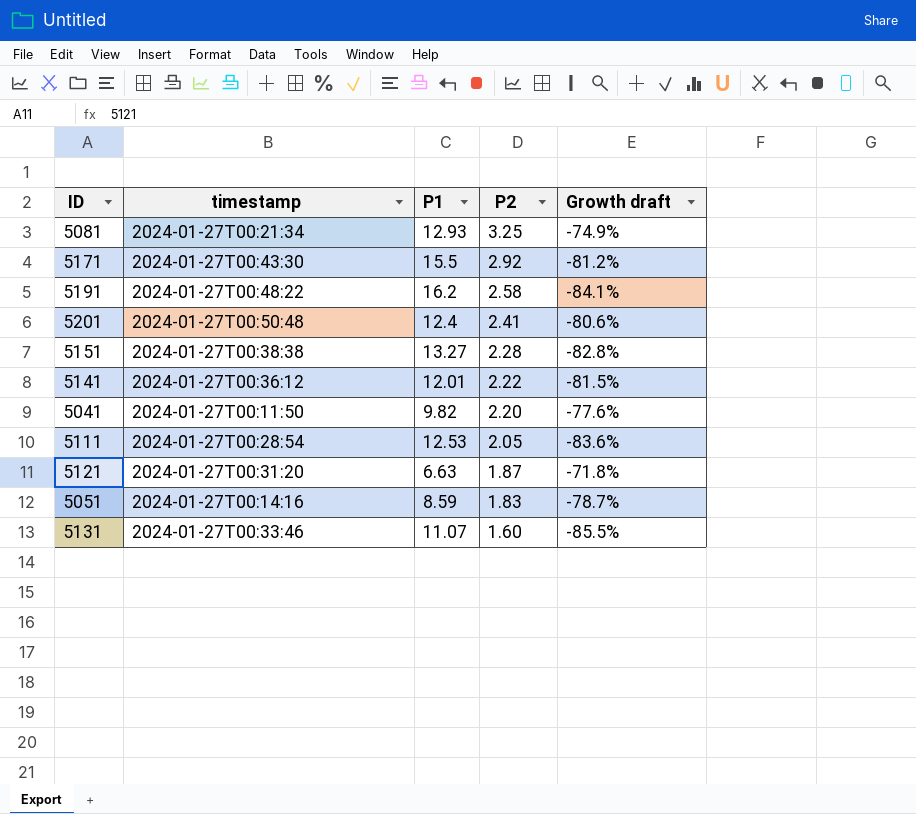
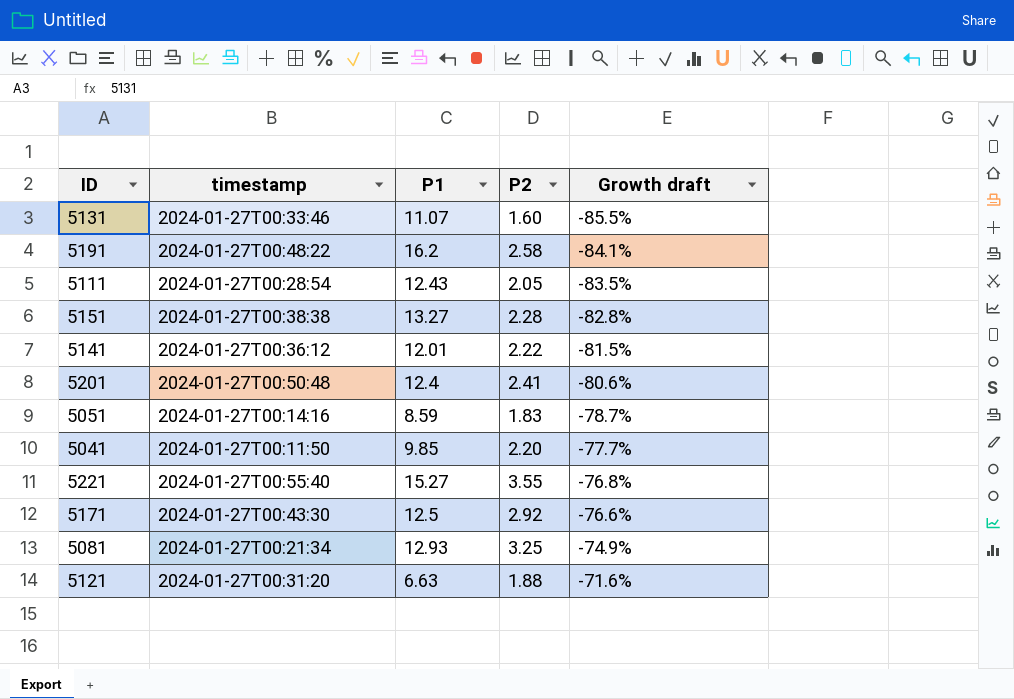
row order: P2 descending -> Growth draft ascending
5111 | P1: 12.53 -> 12.43
5111 | Growth draft: -83.6% -> -83.5%
5041 | P1: 9.82 -> 9.85
5041 | Growth draft: -77.6% -> -77.7%
row 5221: none -> 2024-01-27T00:55:40 | 15.27 | 3.55 | -76.8%
5171 | P1: 15.5 -> 12.5
5171 | Growth draft: -81.2% -> -76.6%
5121 | P2: 1.87 -> 1.88
5121 | Growth draft: -71.8% -> -71.6%

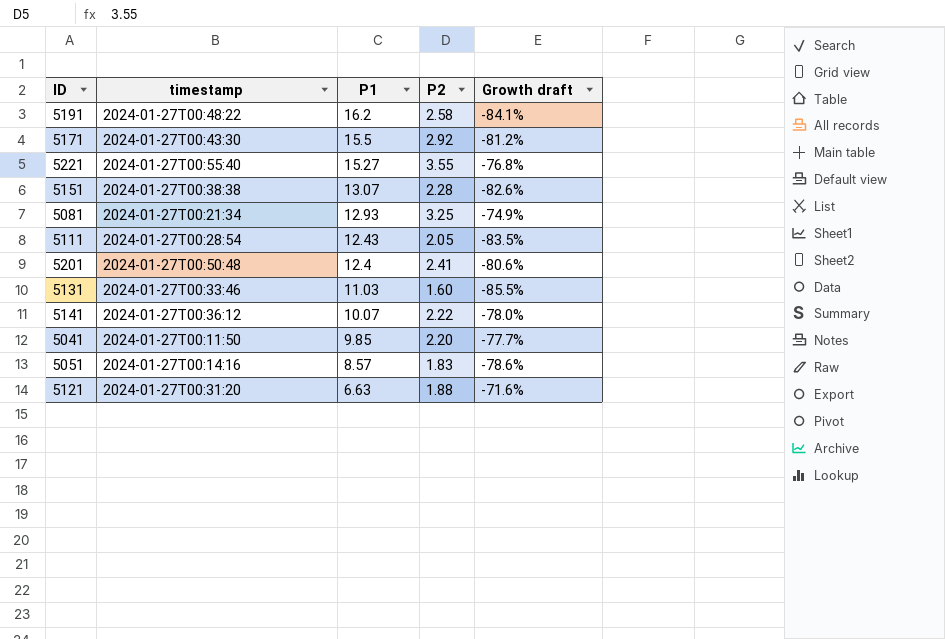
row order: Growth draft ascending -> P1 descending
5171 | P1: 12.5 -> 15.5
5171 | Growth draft: -76.6% -> -81.2%
5151 | P1: 13.27 -> 13.07
5151 | Growth draft: -82.8% -> -82.6%
5131 | P1: 11.07 -> 11.03
5141 | P1: 12.01 -> 10.07
5141 | Growth draft: -81.5% -> -78.0%
5051 | P1: 8.59 -> 8.57
5051 | Growth draft: -78.7% -> -78.6%

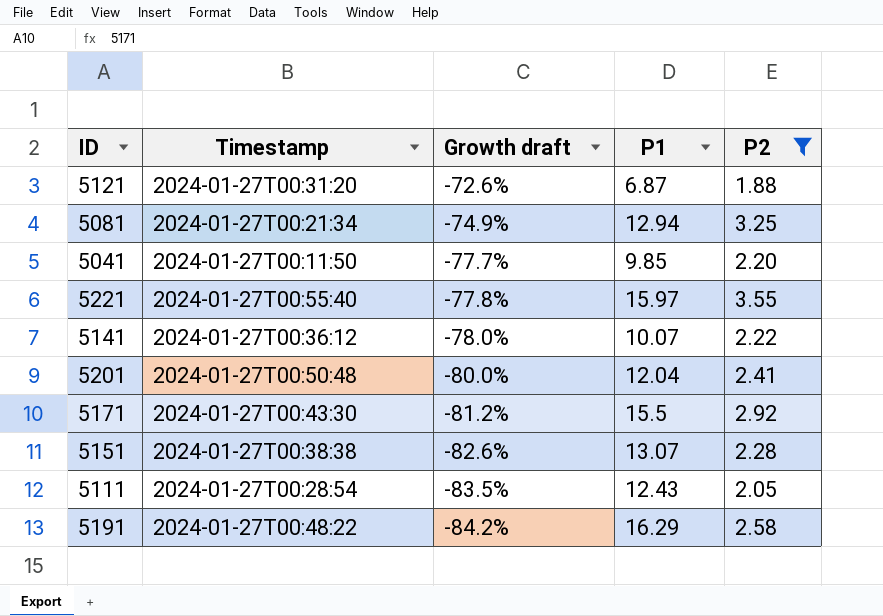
filter: none -> P2 >= 1.88
row order: P1 descending -> Growth draft descending
column name: timestamp -> Timestamp
column Growth draft | position: 5 -> 3
5121 | Growth draft: -71.6% -> -72.6%
5121 | P1: 6.63 -> 6.87
5081 | P1: 12.93 -> 12.94
5221 | Growth draft: -76.8% -> -77.8%
5221 | P1: 15.27 -> 15.97
5201 | Growth draft: -80.6% -> -80.0%
5201 | P1: 12.4 -> 12.04
5191 | Growth draft: -84.1% -> -84.2%
5191 | P1: 16.2 -> 16.29

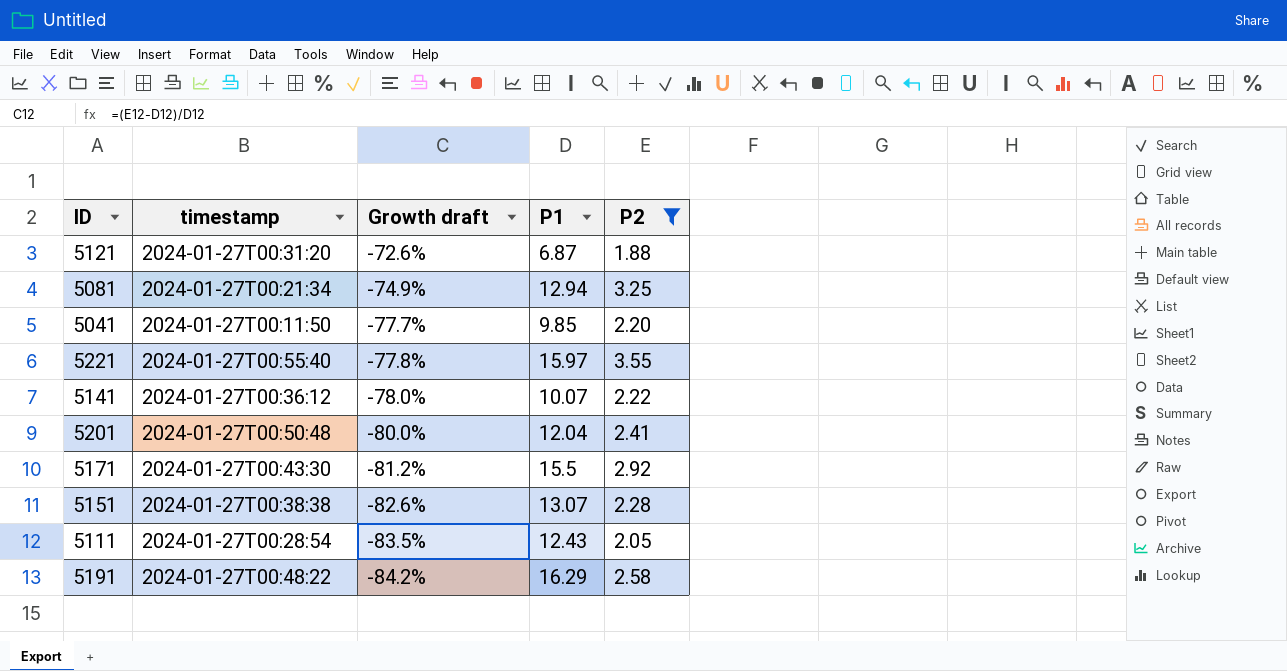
column name: Timestamp -> timestamp

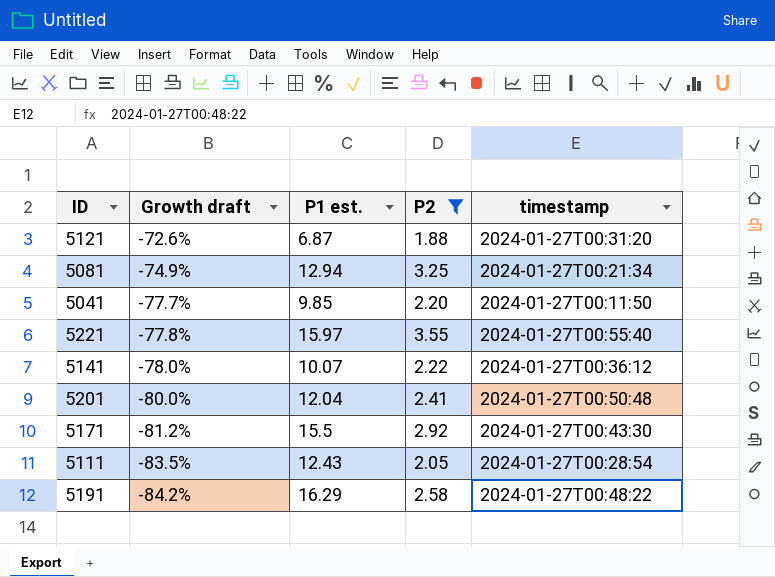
column name: P1 -> P1 est.
column timestamp | position: 2 -> 5
row 5151: 2024-01-27T00:38:38 | -82.6% | 13.07 | 2.28 -> none

